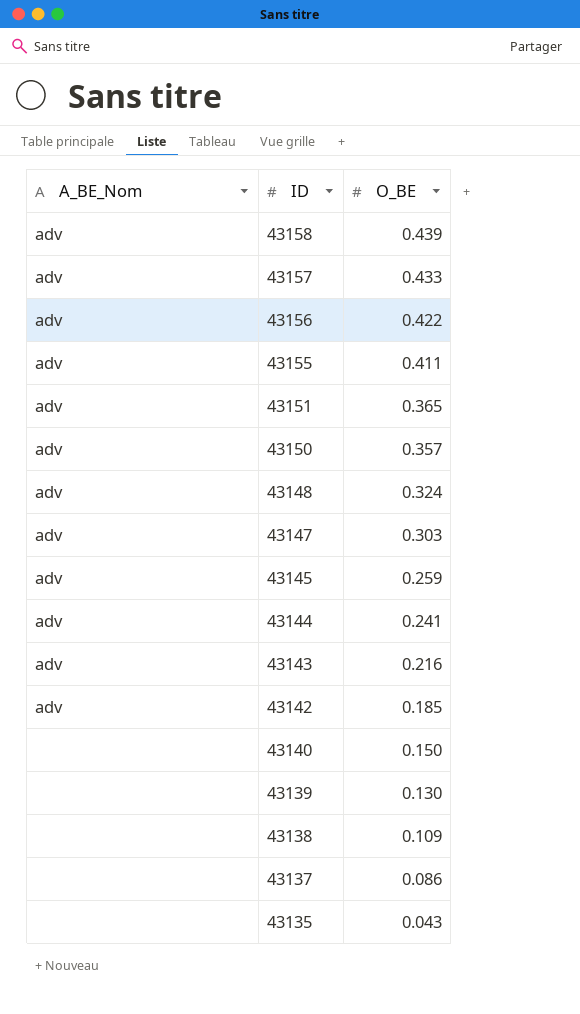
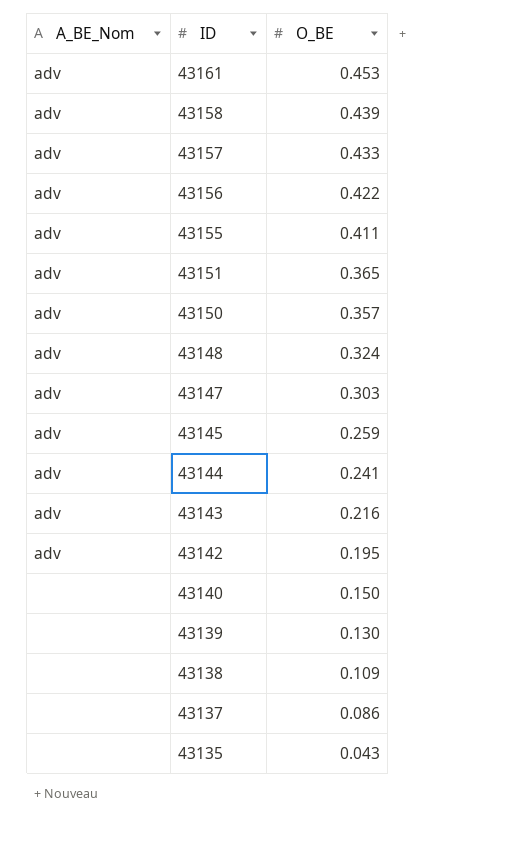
row 43161: none -> adv | 0.453
43142 | O_BE: 0.185 -> 0.195

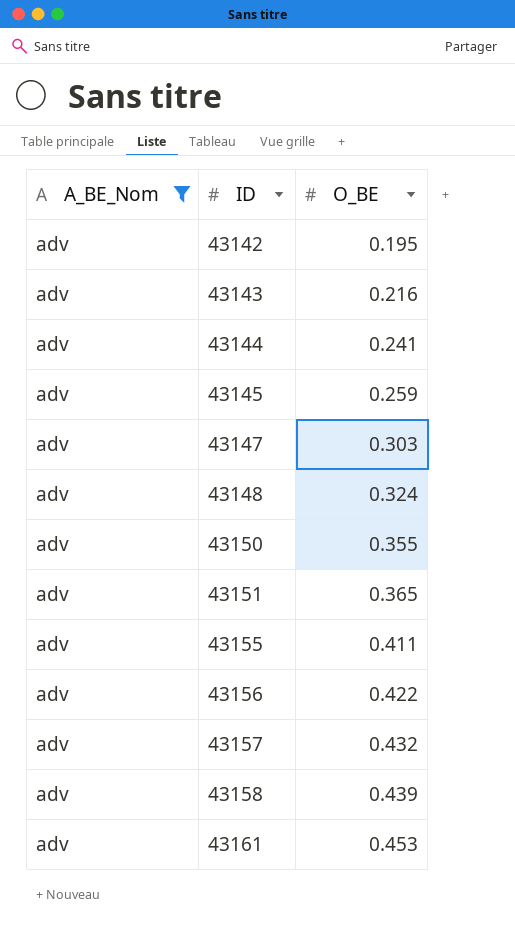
filter: none -> A_BE_Nom = adv
row order: ID descending -> ID ascending
43150 | O_BE: 0.357 -> 0.355
43157 | O_BE: 0.433 -> 0.432

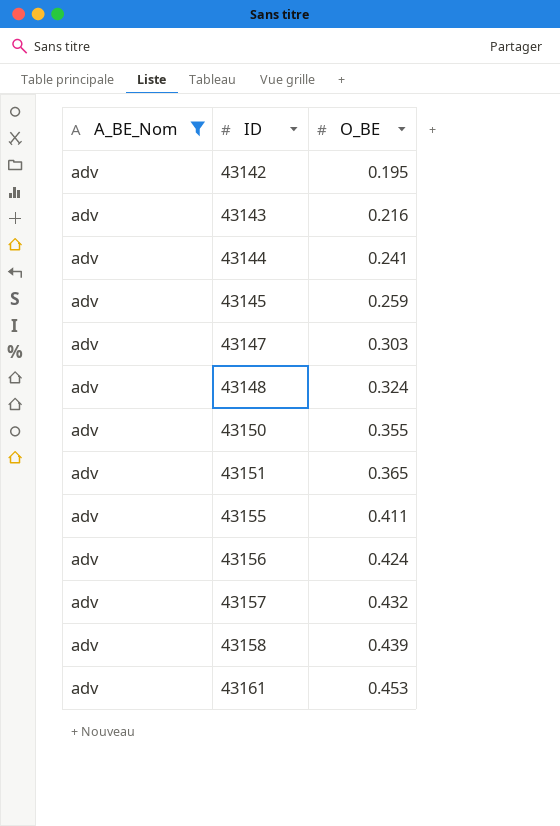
43156 | O_BE: 0.422 -> 0.424

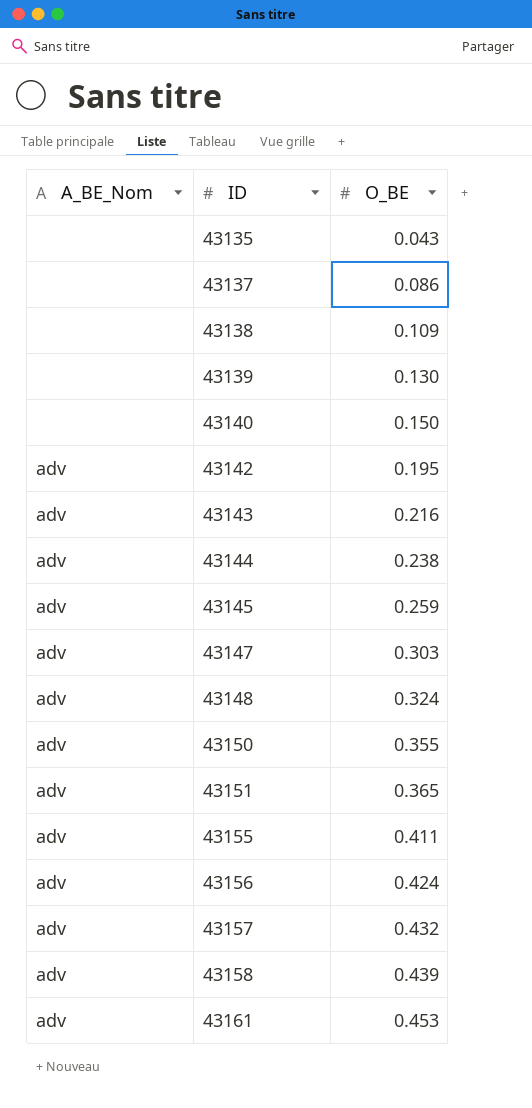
filter: A_BE_Nom = adv -> none
43144 | O_BE: 0.241 -> 0.238

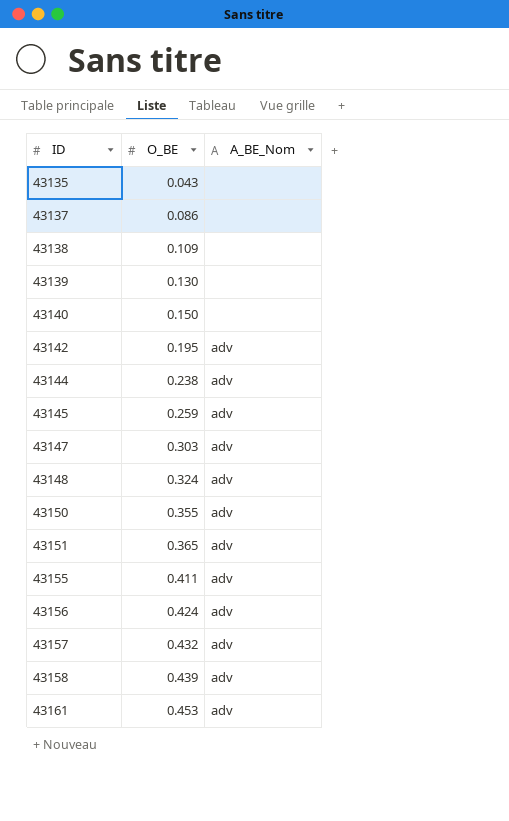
column A_BE_Nom | position: 1 -> 3
row 43143: adv | 0.216 -> none

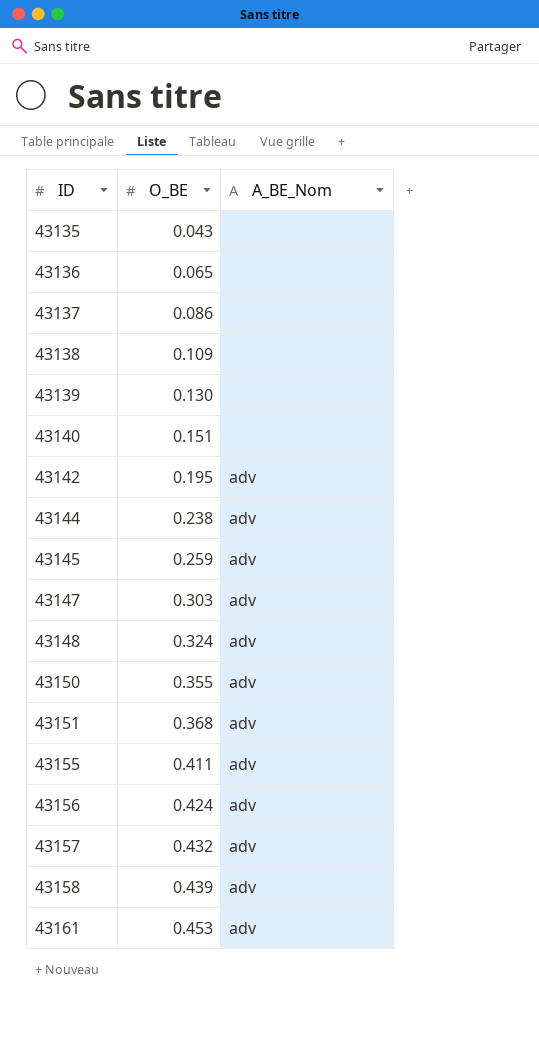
row 43136: none -> 0.065 | none
43140 | O_BE: 0.150 -> 0.151
43151 | O_BE: 0.365 -> 0.368

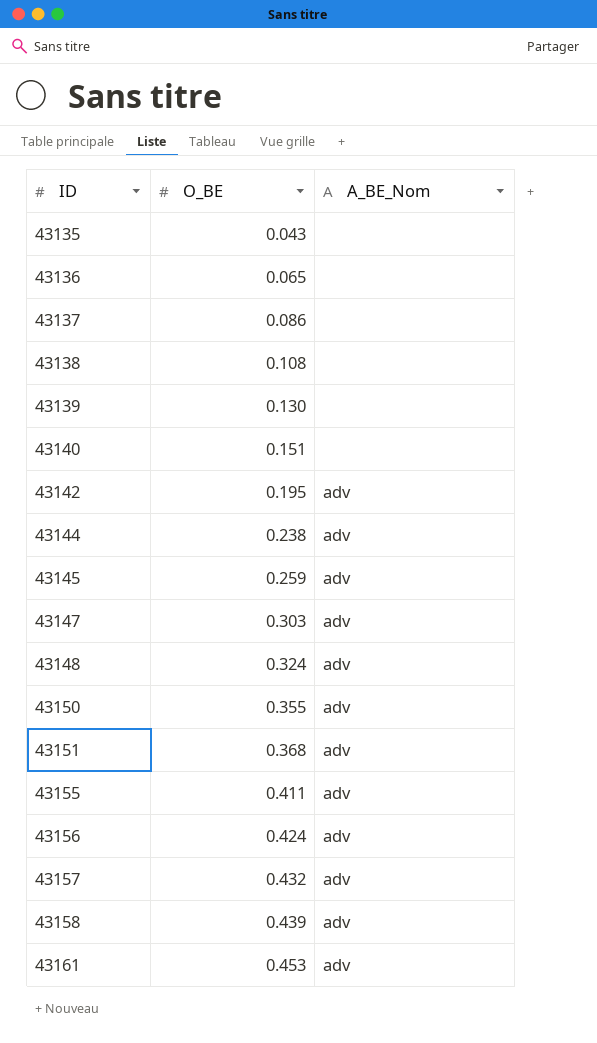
43138 | O_BE: 0.109 -> 0.108

